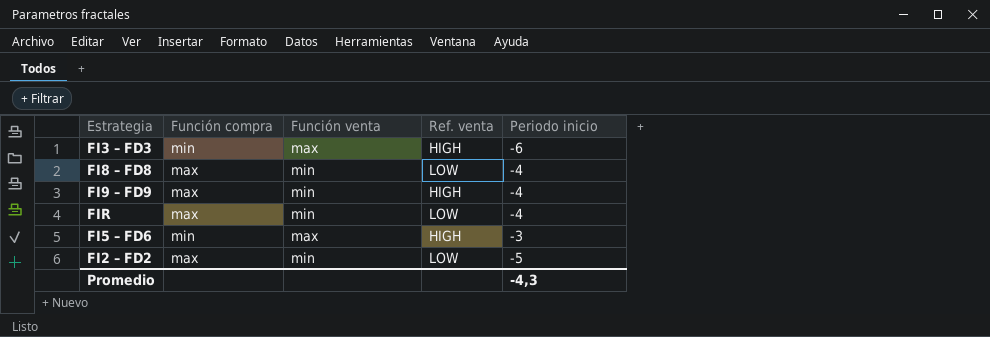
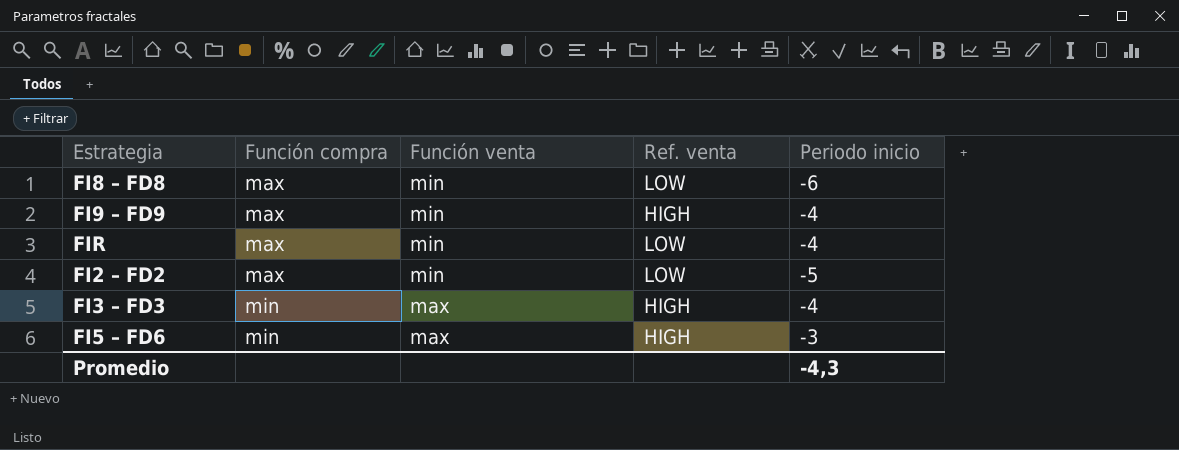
row order: none -> Función compra ascending
FI8 – FD8 | Periodo inicio: -4 -> -6
FI3 – FD3 | Periodo inicio: -6 -> -4

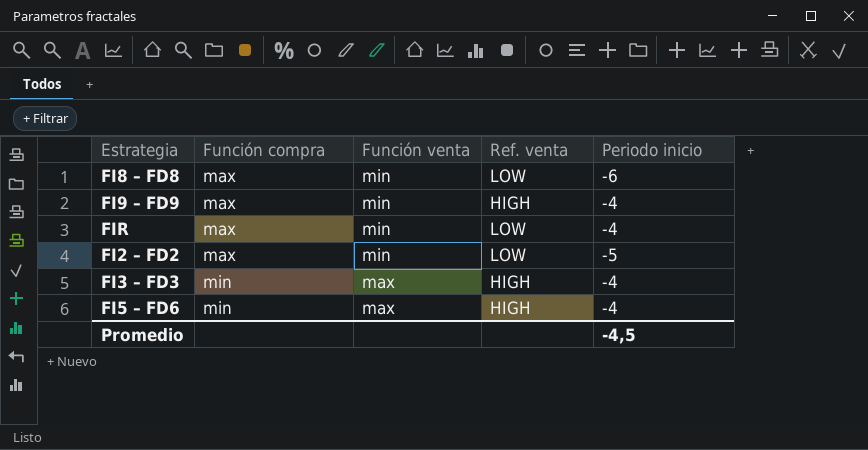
FI5 – FD6 | Periodo inicio: -3 -> -4
Promedio | Periodo inicio: -4,3 -> -4,5

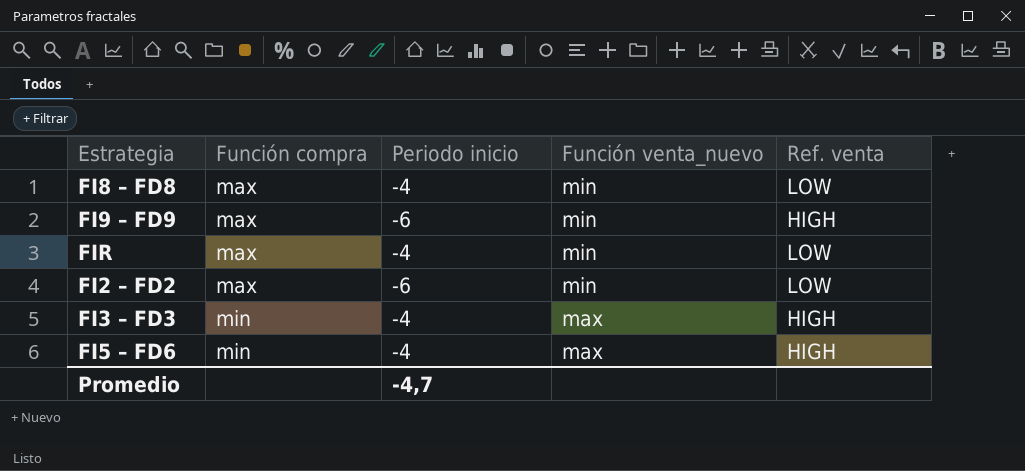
column Periodo inicio | position: 5 -> 3
column name: Función venta -> Función venta_nuevo
FI8 – FD8 | Periodo inicio: -6 -> -4
FI9 – FD9 | Periodo inicio: -4 -> -6
FI2 – FD2 | Periodo inicio: -5 -> -6
Promedio | Periodo inicio: -4,5 -> -4,7

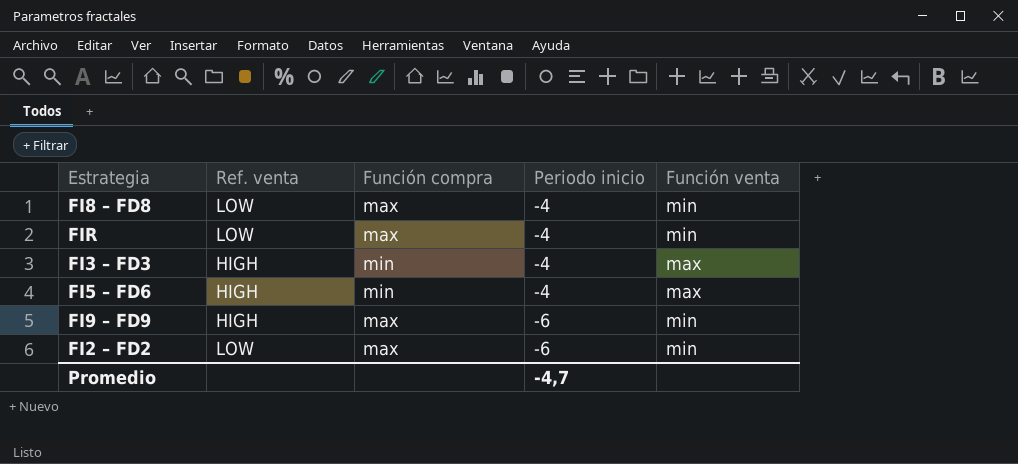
row order: Función compra ascending -> Periodo inicio descending
column Ref. venta | position: 5 -> 2
column name: Función venta_nuevo -> Función venta

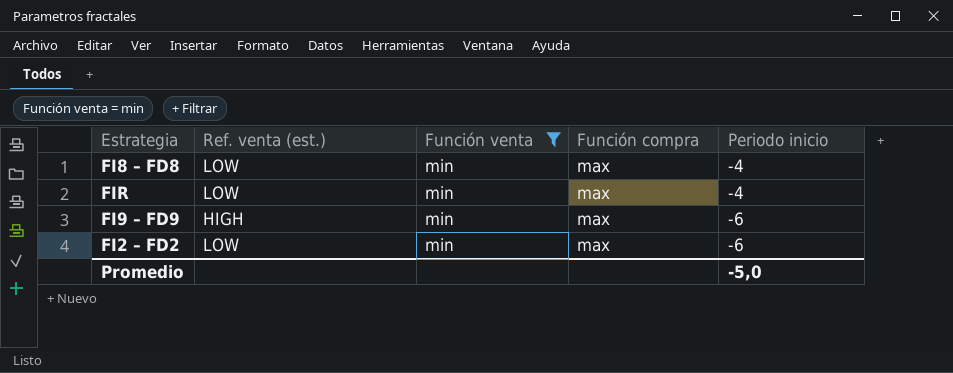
filter: none -> Función venta = min
column name: Ref. venta -> Ref. venta (est.)
column Función venta | position: 5 -> 3
Promedio | Periodo inicio: -4,7 -> -5,0

